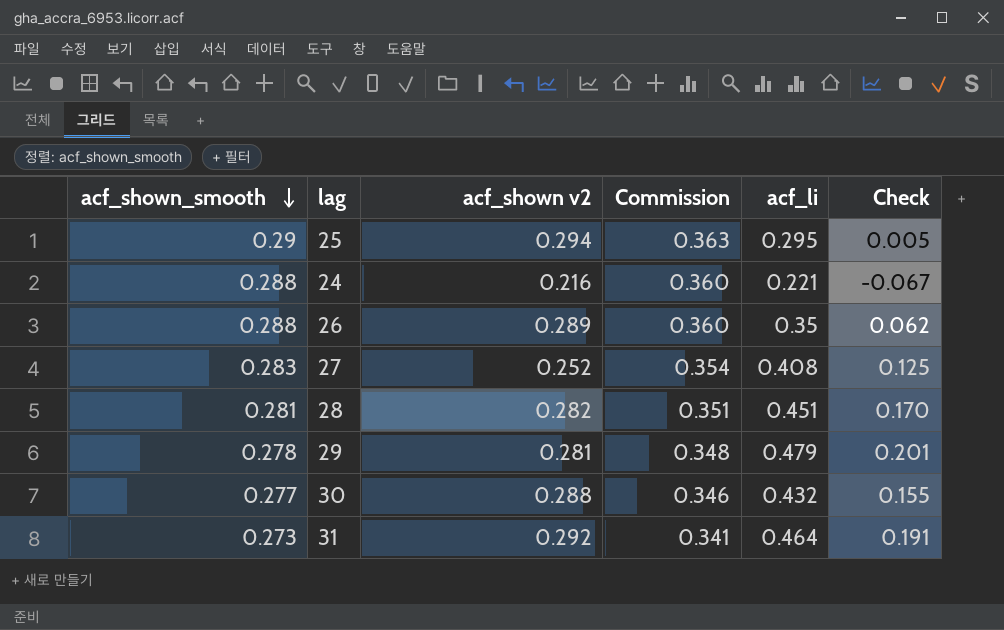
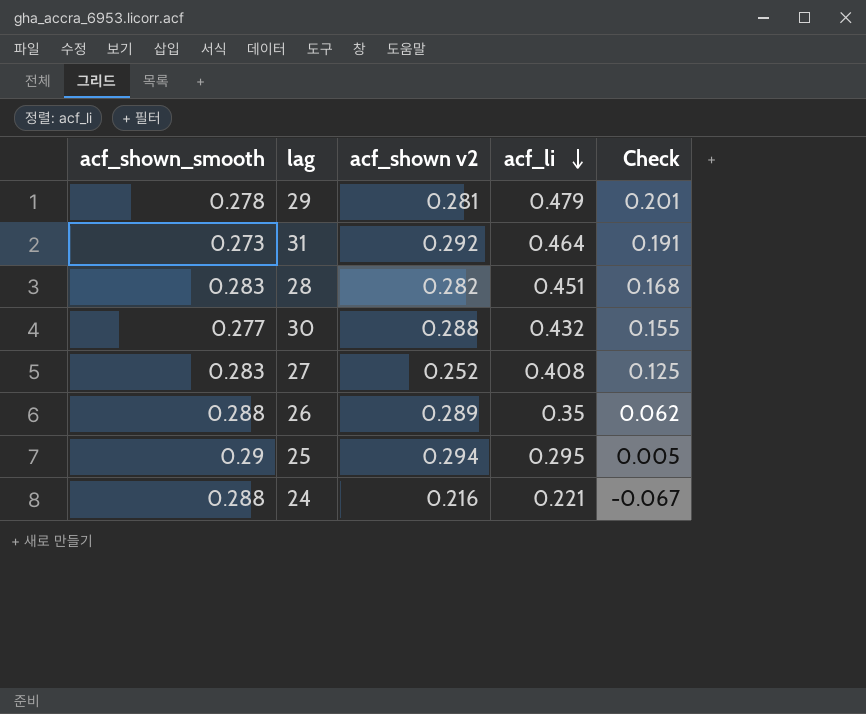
row order: acf_shown_smooth descending -> acf_li descending
column Commission | formula: [acf_shown_smooth] * 1.25 -> none
28 | acf_shown_smooth: 0.281 -> 0.283
28 | Check: 0.170 -> 0.168

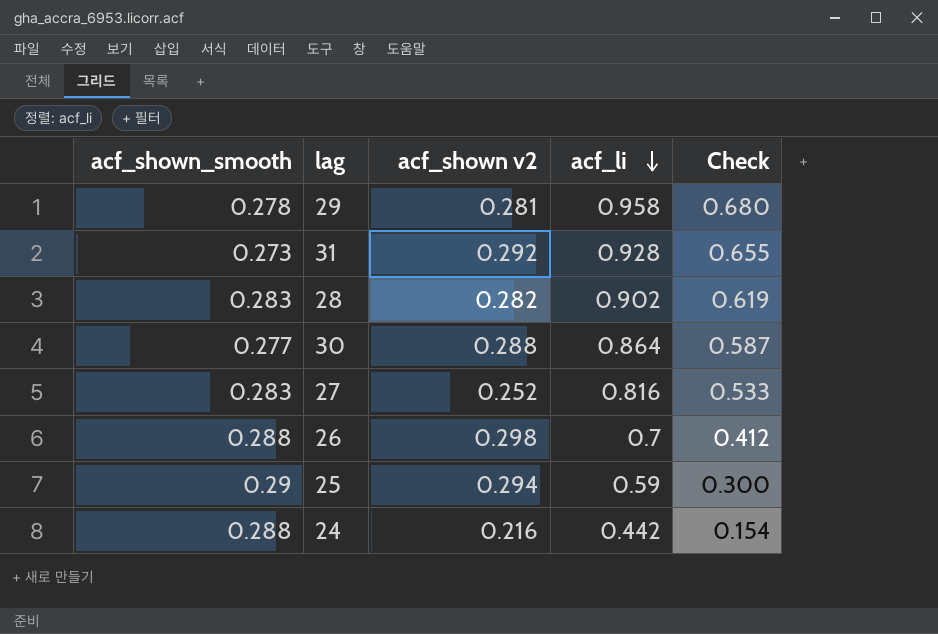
29 | acf_li: 0.479 -> 0.958
29 | Check: 0.201 -> 0.680
31 | acf_li: 0.464 -> 0.928
31 | Check: 0.191 -> 0.655
28 | acf_li: 0.451 -> 0.902
28 | Check: 0.168 -> 0.619
30 | acf_li: 0.432 -> 0.864
30 | Check: 0.155 -> 0.587
27 | acf_li: 0.408 -> 0.816
27 | Check: 0.125 -> 0.533
26 | acf_shown v2: 0.289 -> 0.298
26 | acf_li: 0.35 -> 0.7
26 | Check: 0.062 -> 0.412
25 | acf_li: 0.295 -> 0.59
25 | Check: 0.005 -> 0.300
24 | acf_li: 0.221 -> 0.442
24 | Check: -0.067 -> 0.154

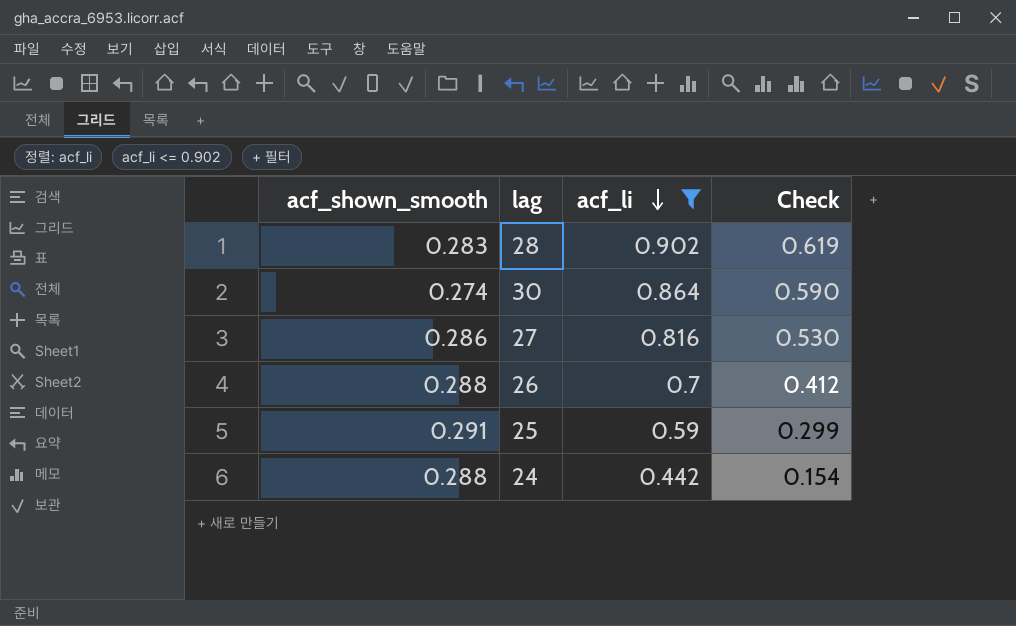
filter: none -> acf_li <= 0.902
column acf_shown v2 | position: 3 -> none
30 | acf_shown_smooth: 0.277 -> 0.274
30 | Check: 0.587 -> 0.590
27 | acf_shown_smooth: 0.283 -> 0.286
27 | Check: 0.533 -> 0.530
25 | acf_shown_smooth: 0.29 -> 0.291
25 | Check: 0.300 -> 0.299

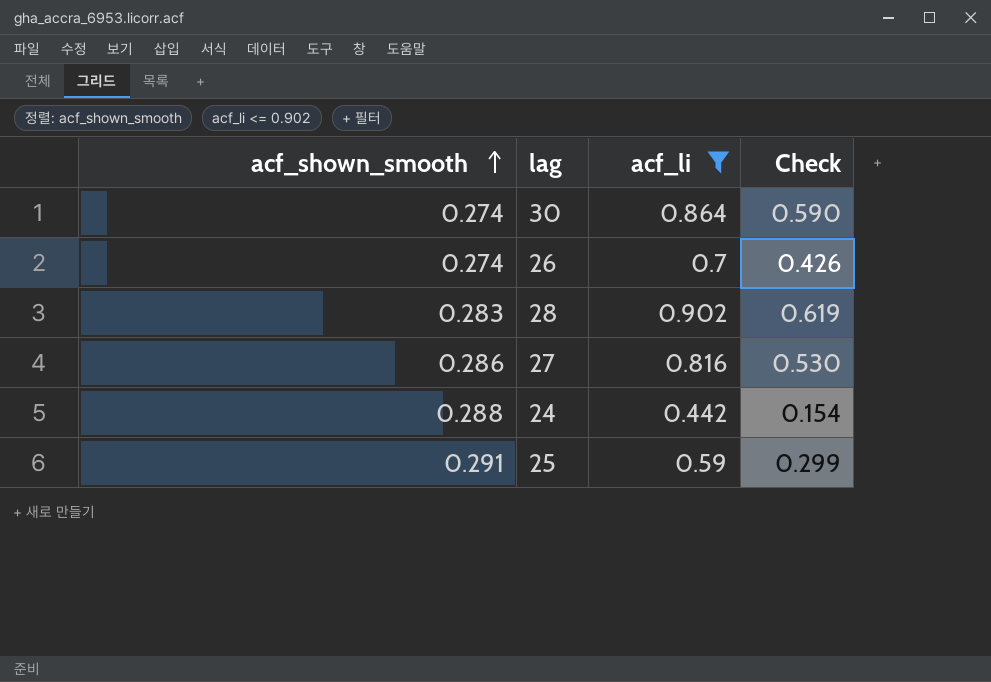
row order: acf_li descending -> acf_shown_smooth ascending
26 | acf_shown_smooth: 0.288 -> 0.274
26 | Check: 0.412 -> 0.426

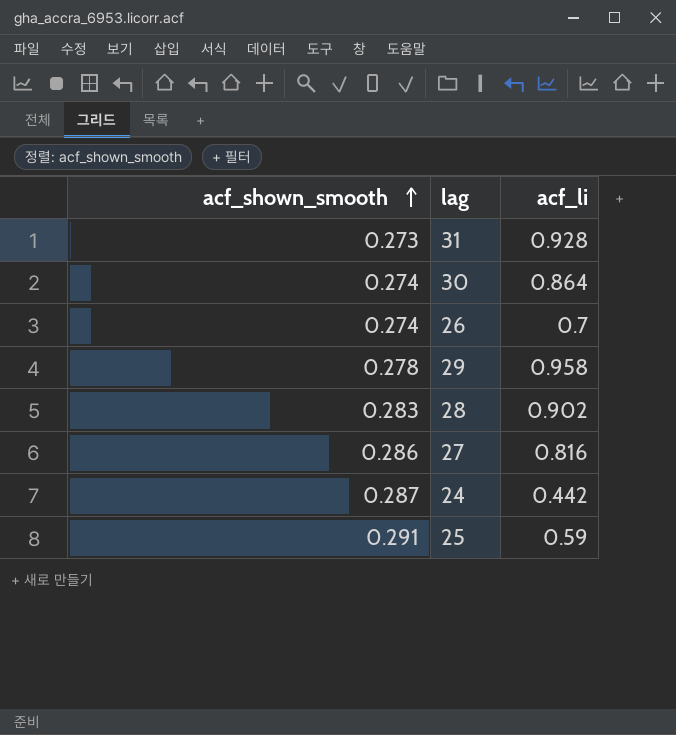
filter: acf_li <= 0.902 -> none
column Check | formula: [acf_li] - [acf_shown_smooth] -> none
24 | acf_shown_smooth: 0.288 -> 0.287

